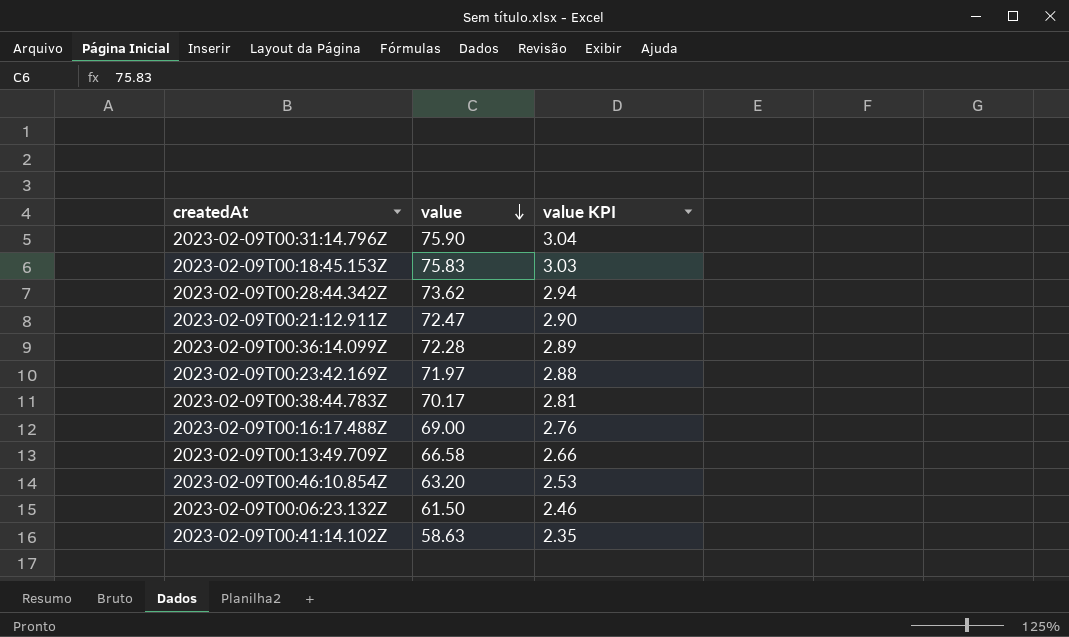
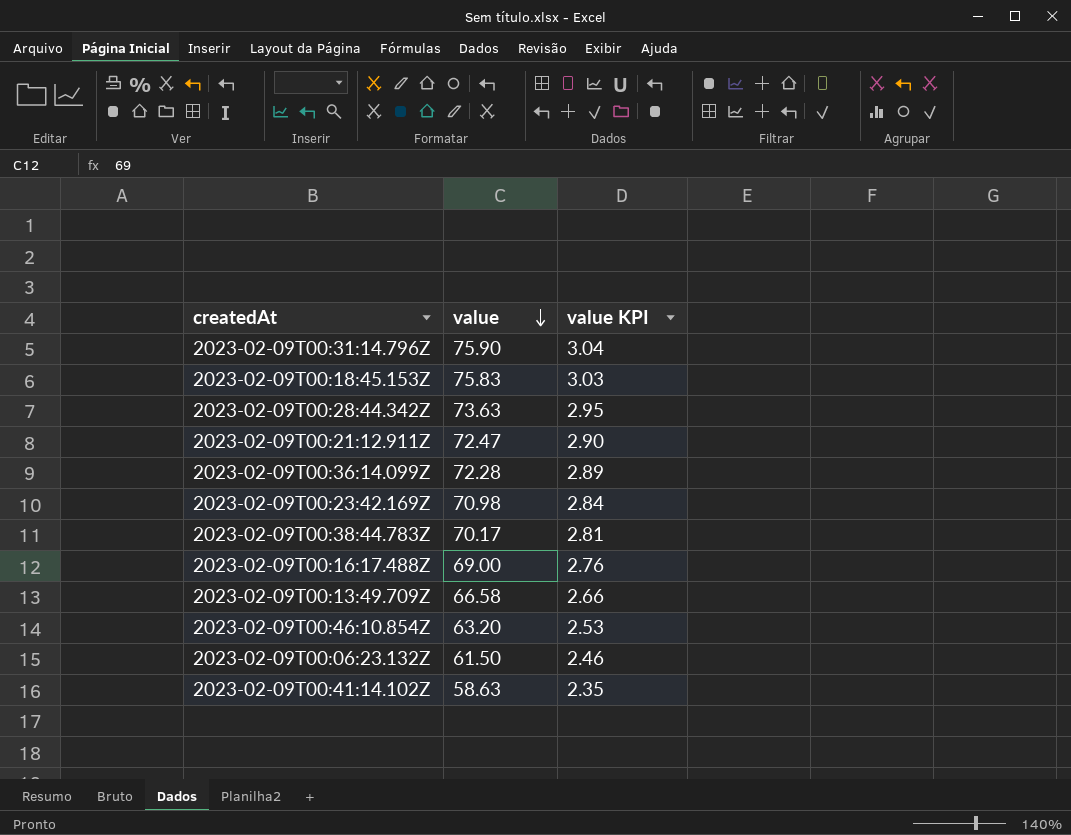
2023-02-09T00:28:44.342Z | value: 73.62 -> 73.63
2023-02-09T00:28:44.342Z | value KPI: 2.94 -> 2.95
2023-02-09T00:23:42.169Z | value: 71.97 -> 70.98
2023-02-09T00:23:42.169Z | value KPI: 2.88 -> 2.84

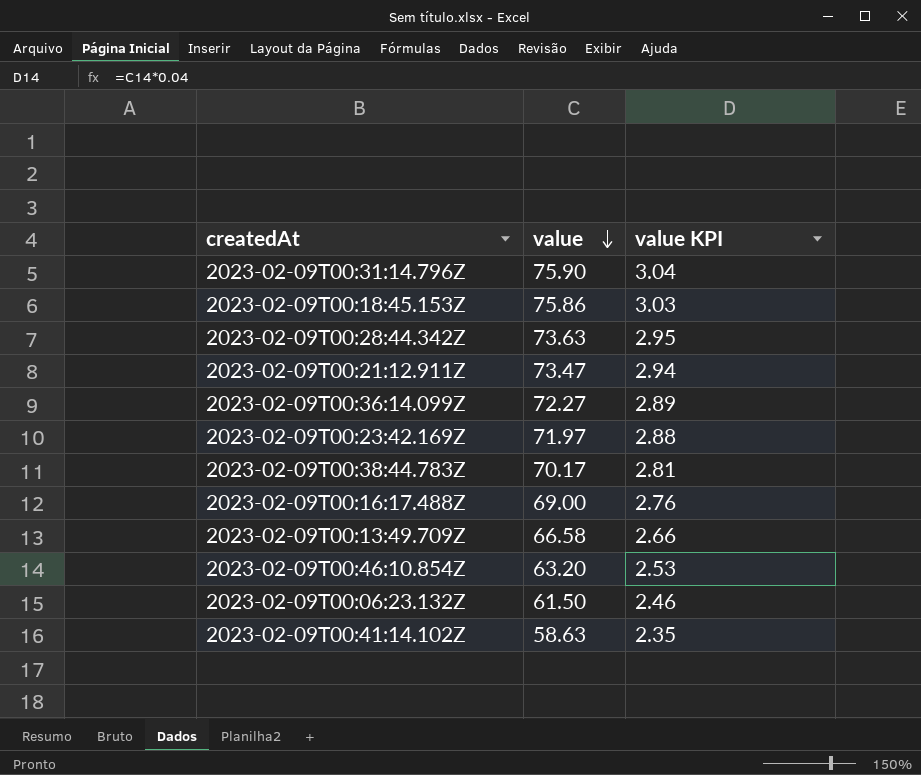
2023-02-09T00:18:45.153Z | value: 75.83 -> 75.86
2023-02-09T00:21:12.911Z | value: 72.47 -> 73.47
2023-02-09T00:21:12.911Z | value KPI: 2.90 -> 2.94
2023-02-09T00:36:14.099Z | value: 72.28 -> 72.27
2023-02-09T00:23:42.169Z | value: 70.98 -> 71.97
2023-02-09T00:23:42.169Z | value KPI: 2.84 -> 2.88

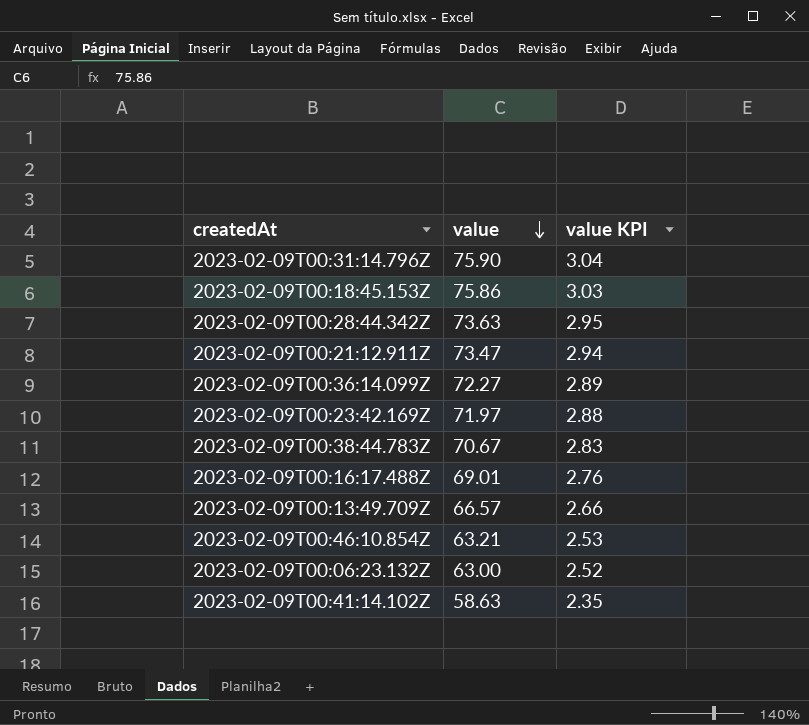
2023-02-09T00:38:44.783Z | value: 70.17 -> 70.67
2023-02-09T00:38:44.783Z | value KPI: 2.81 -> 2.83
2023-02-09T00:16:17.488Z | value: 69.00 -> 69.01
2023-02-09T00:13:49.709Z | value: 66.58 -> 66.57
2023-02-09T00:46:10.854Z | value: 63.20 -> 63.21
2023-02-09T00:06:23.132Z | value: 61.50 -> 63.00
2023-02-09T00:06:23.132Z | value KPI: 2.46 -> 2.52

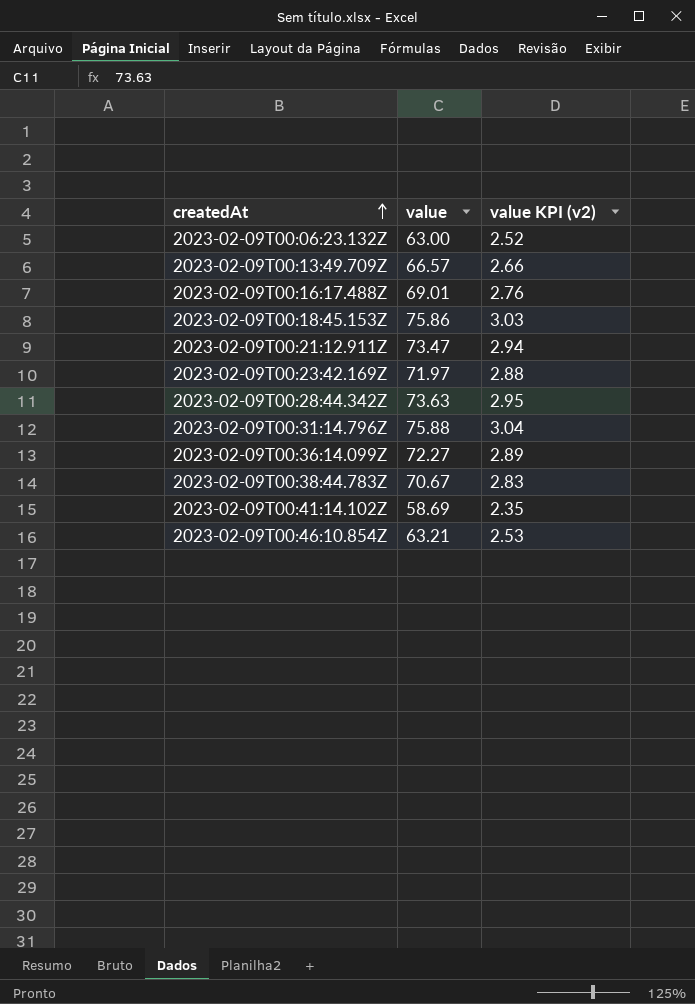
row order: value descending -> createdAt ascending
column name: value KPI -> value KPI (v2)
2023-02-09T00:31:14.796Z | value: 75.90 -> 75.88
2023-02-09T00:41:14.102Z | value: 58.63 -> 58.69

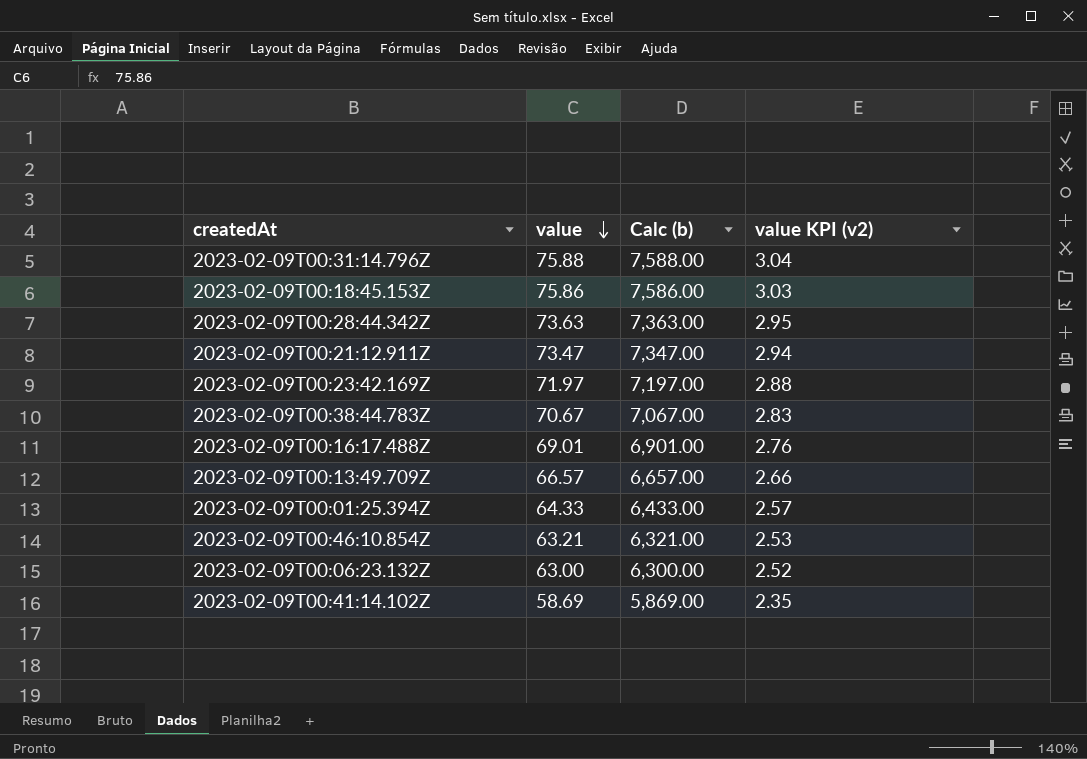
row order: createdAt ascending -> value descending
column Calc (b) | formula: none -> [value] * 100
row 2023-02-09T00:36:14.099Z: 72.27 | 2.89 -> none
row 2023-02-09T00:01:25.394Z: none -> 64.33 | 6,433.00 | 2.57

